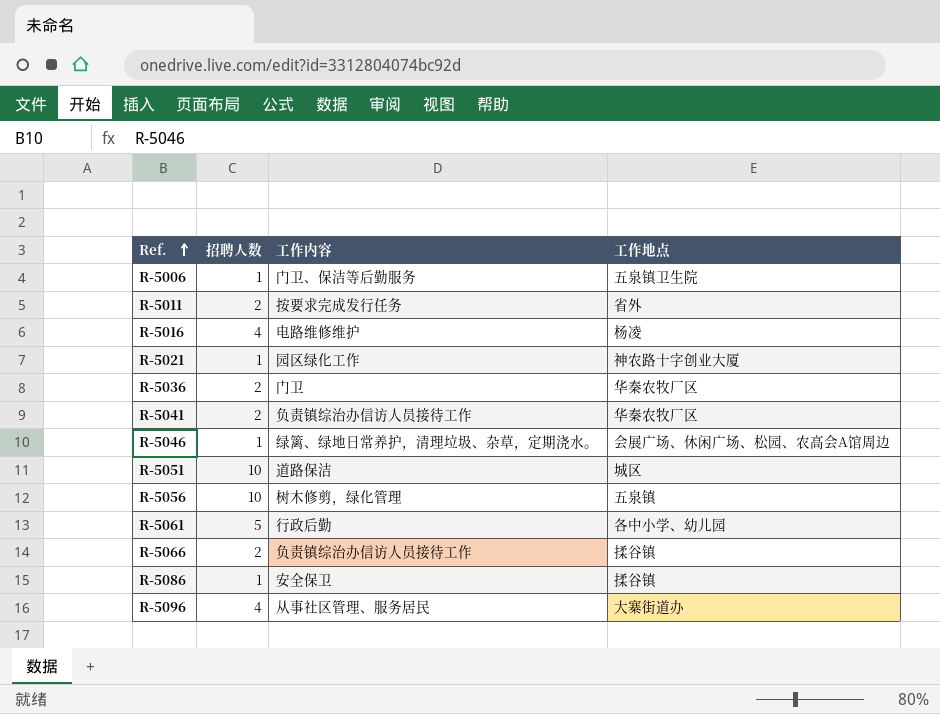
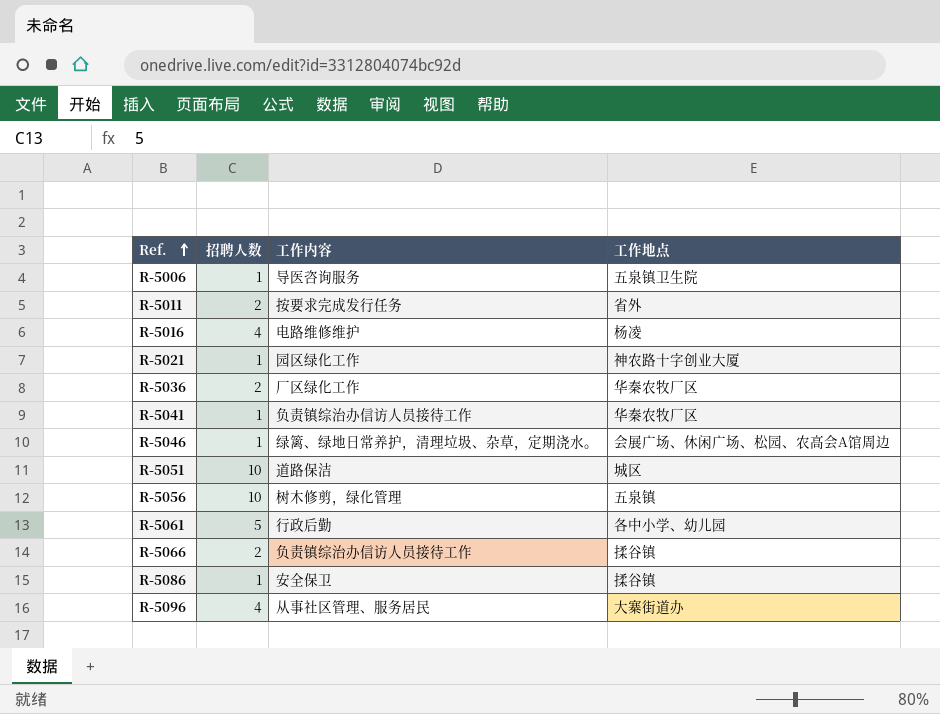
R-5006 | 工作内容: 门卫、保洁等后勤服务 -> 导医咨询服务
R-5036 | 工作内容: 门卫 -> 厂区绿化工作
R-5041 | 招聘人数: 2 -> 1

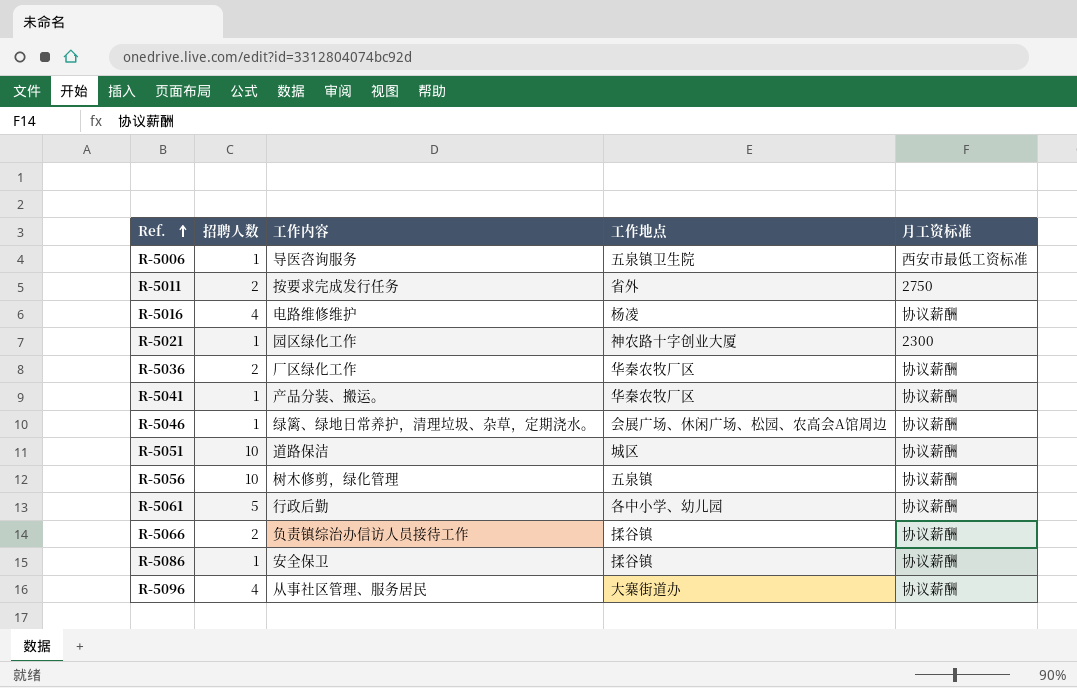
column 月工资标准 | position: none -> 5
R-5041 | 工作内容: 负责镇综治办信访人员接待工作 -> 产品分装、搬运。

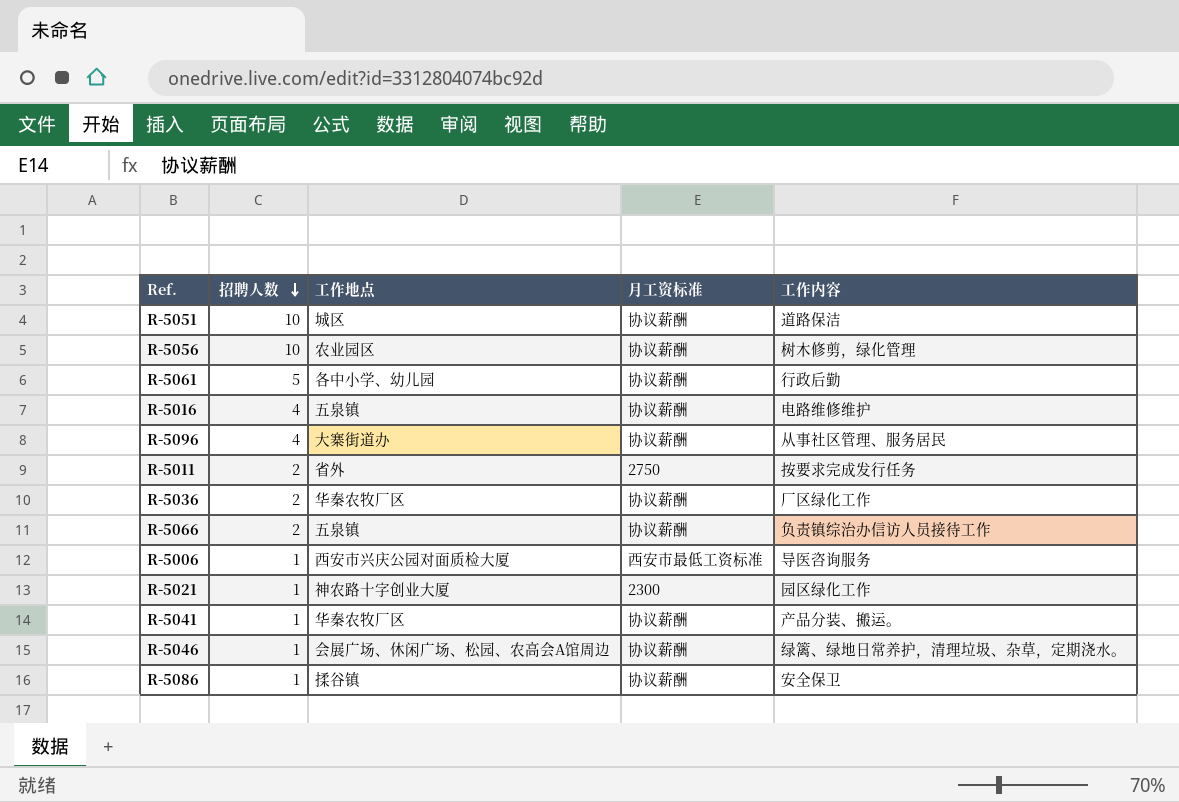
row order: Ref. ascending -> 招聘人数 descending
column 工作内容 | position: 3 -> 5
R-5056 | 工作地点: 五泉镇 -> 农业园区
R-5016 | 工作地点: 杨凌 -> 五泉镇
R-5066 | 工作地点: 揉谷镇 -> 五泉镇
R-5006 | 工作地点: 五泉镇卫生院 -> 西安市兴庆公园对面质检大厦

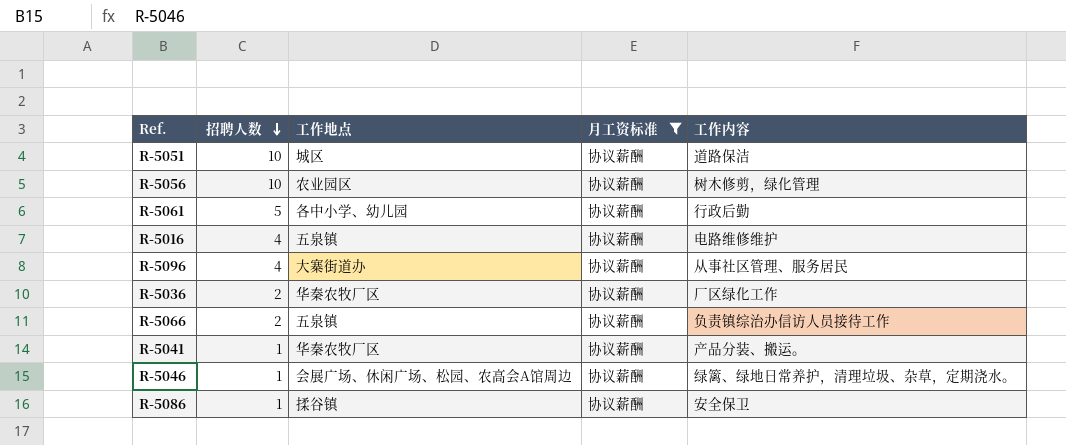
filter: none -> 月工资标准 = 协议薪酬

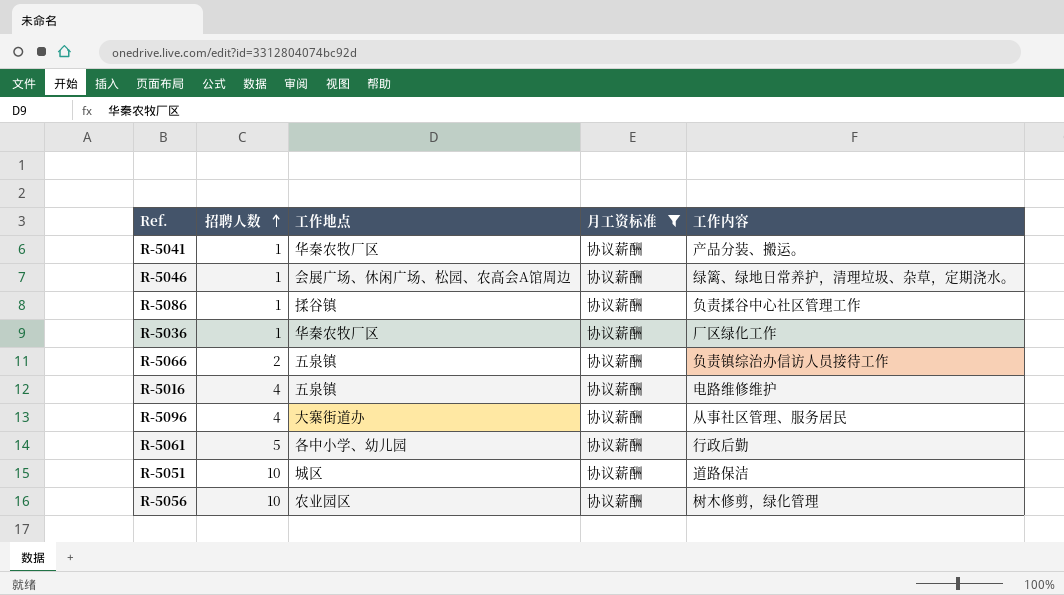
row order: 招聘人数 descending -> 招聘人数 ascending
R-5086 | 工作内容: 安全保卫 -> 负责揉谷中心社区管理工作
R-5036 | 招聘人数: 2 -> 1

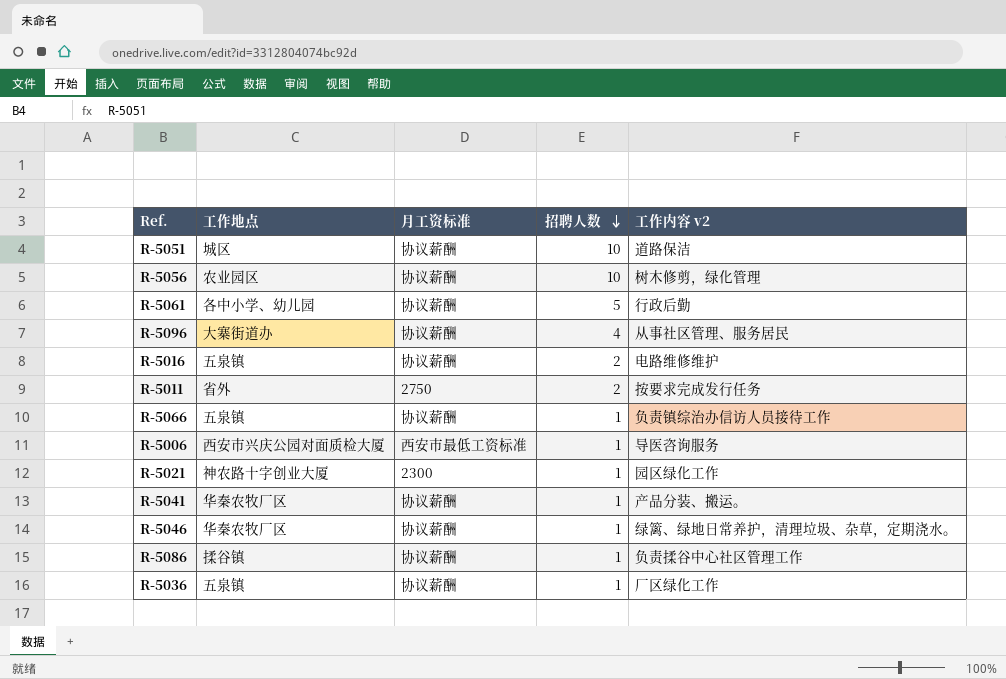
filter: 月工资标准 = 协议薪酬 -> none
row order: 招聘人数 ascending -> 招聘人数 descending
column 招聘人数 | position: 2 -> 4
column name: 工作内容 -> 工作内容 v2
R-5016 | 招聘人数: 4 -> 2
R-5066 | 招聘人数: 2 -> 1
R-5046 | 工作地点: 会展广场、休闲广场、松园、农高会A馆周边 -> 华秦农牧厂区
R-5036 | 工作地点: 华秦农牧厂区 -> 五泉镇

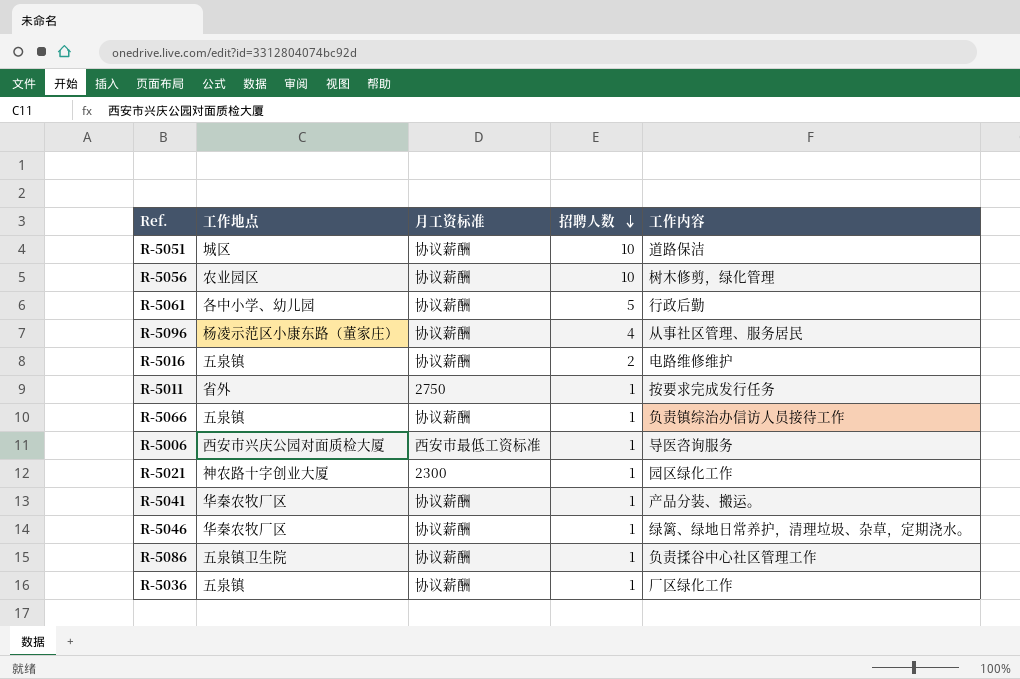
column name: 工作内容 v2 -> 工作内容
R-5096 | 工作地点: 大寨街道办 -> 杨凌示范区小康东路（董家庄）
R-5011 | 招聘人数: 2 -> 1
R-5086 | 工作地点: 揉谷镇 -> 五泉镇卫生院

